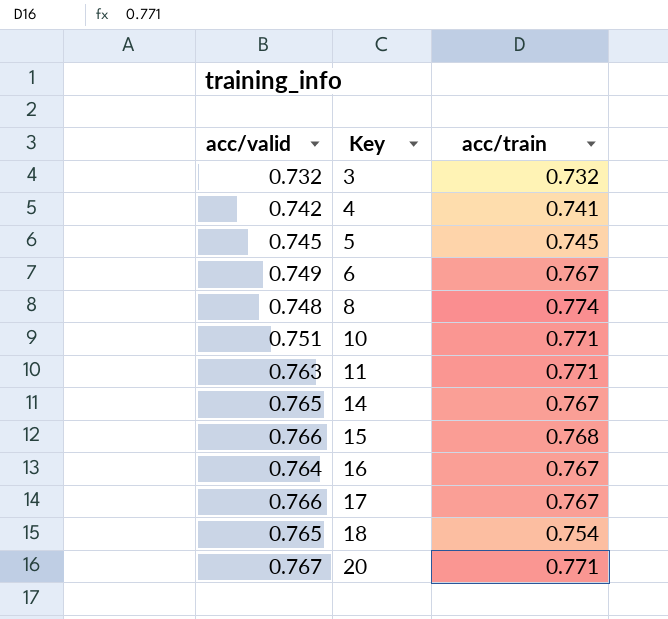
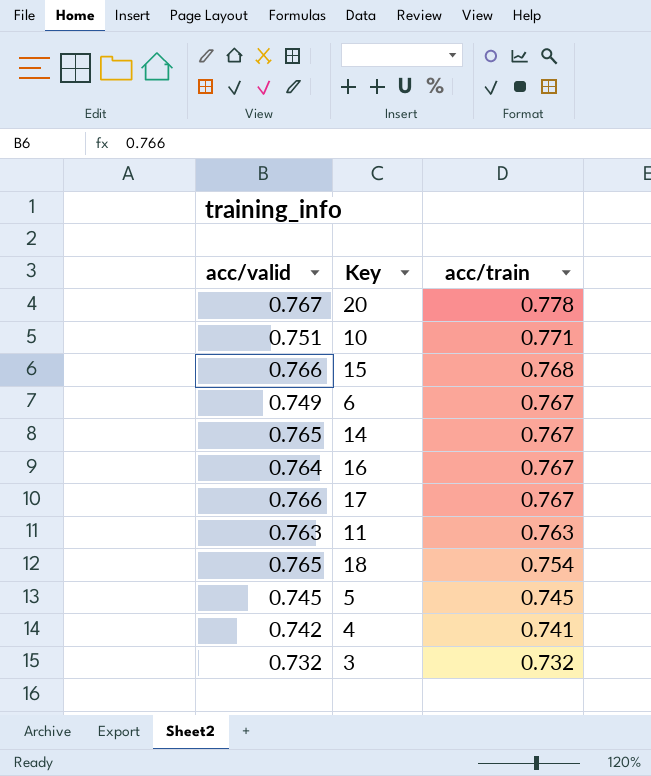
row order: Key ascending -> acc/train descending
row 8: 0.748 | 0.774 -> none
20 | acc/train: 0.771 -> 0.778
11 | acc/train: 0.771 -> 0.763

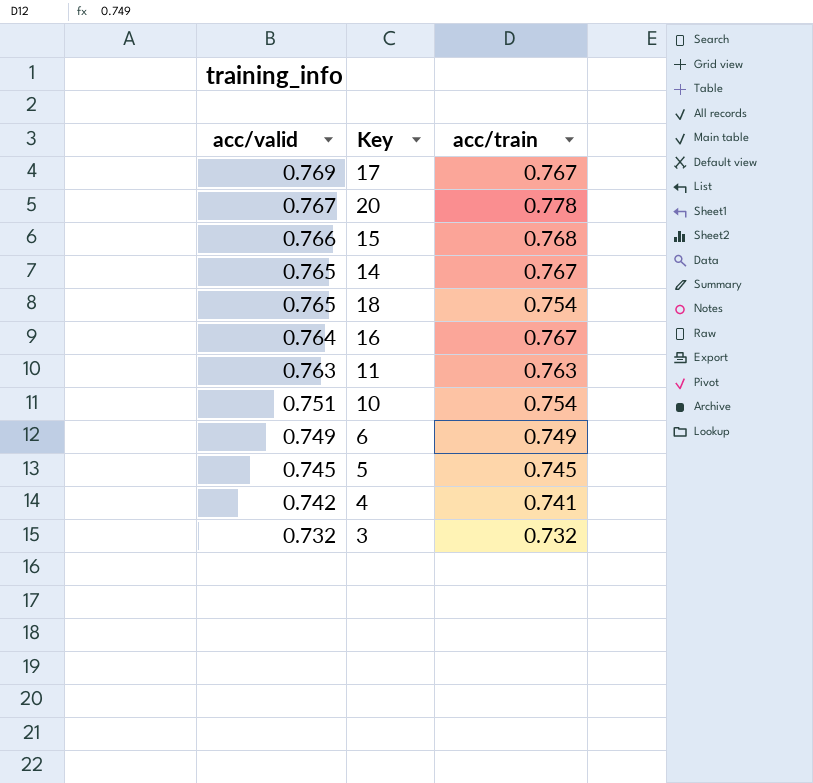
row order: acc/train descending -> acc/valid descending
17 | acc/valid: 0.766 -> 0.769
10 | acc/train: 0.771 -> 0.754
6 | acc/train: 0.767 -> 0.749

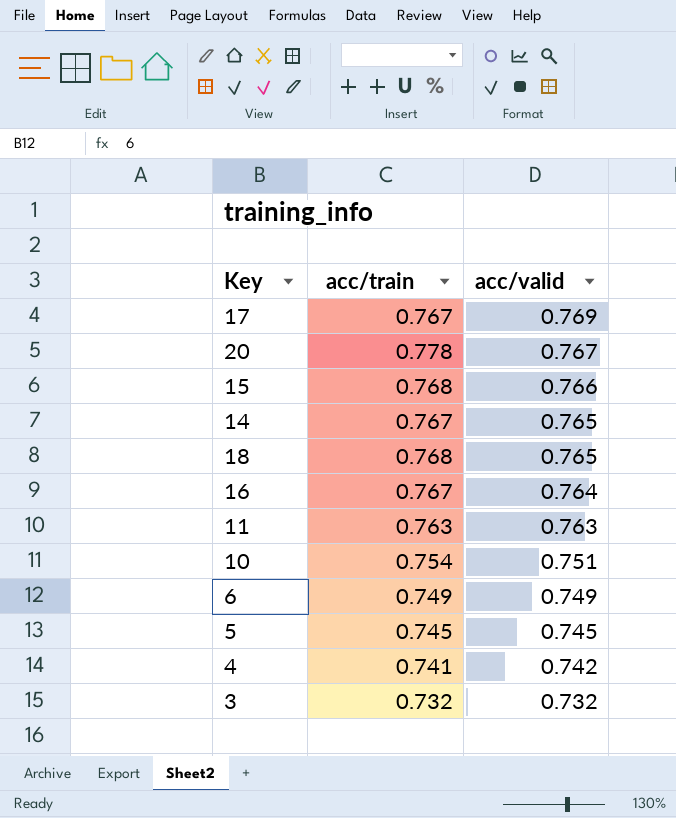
column acc/valid | position: 1 -> 3
18 | acc/train: 0.754 -> 0.768

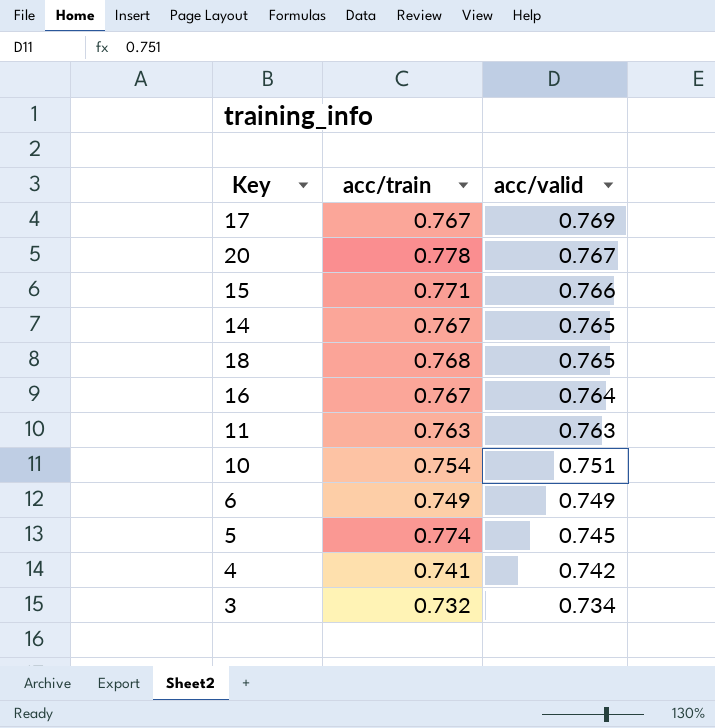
15 | acc/train: 0.768 -> 0.771
5 | acc/train: 0.745 -> 0.774
3 | acc/valid: 0.732 -> 0.734

